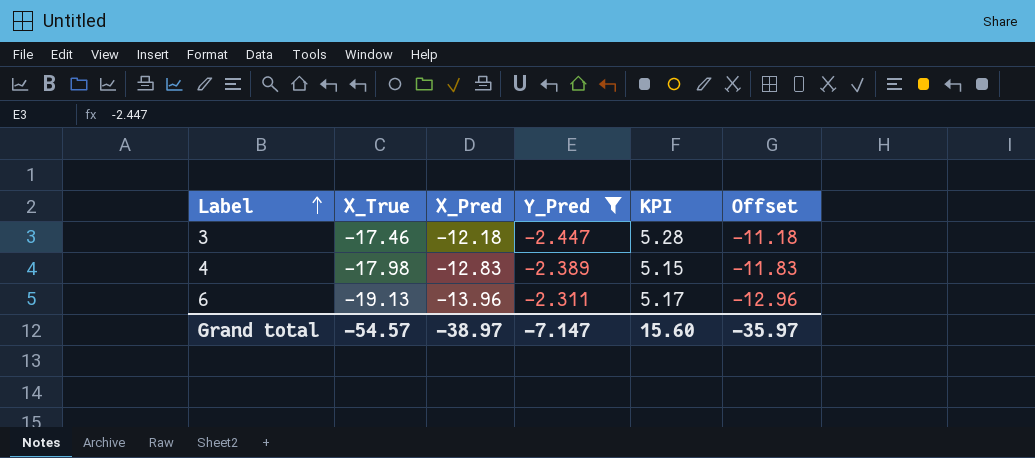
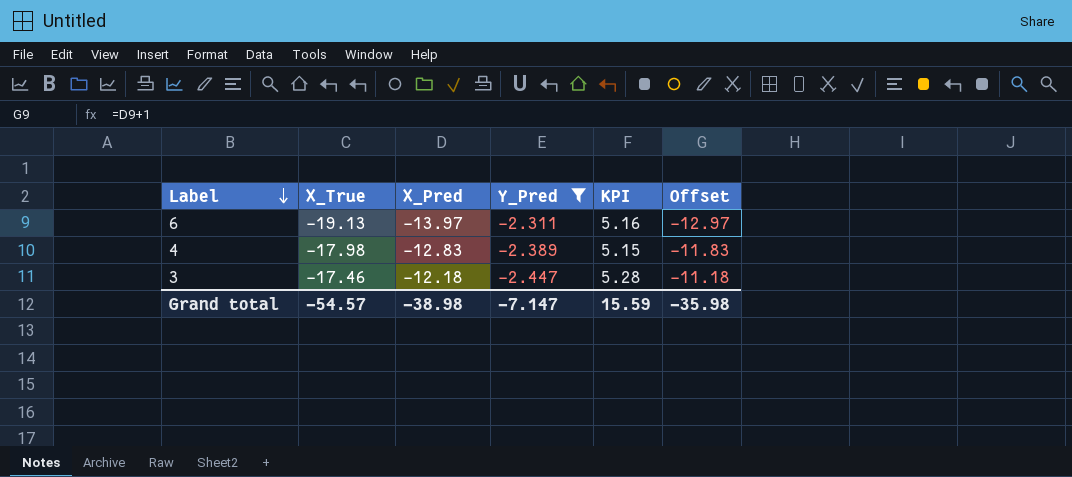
row order: Label ascending -> Label descending
6 | X_Pred: -13.96 -> -13.97
6 | KPI: 5.17 -> 5.16
6 | Offset: -12.96 -> -12.97
Grand total | X_Pred: -38.97 -> -38.98
Grand total | KPI: 15.60 -> 15.59
Grand total | Offset: -35.97 -> -35.98

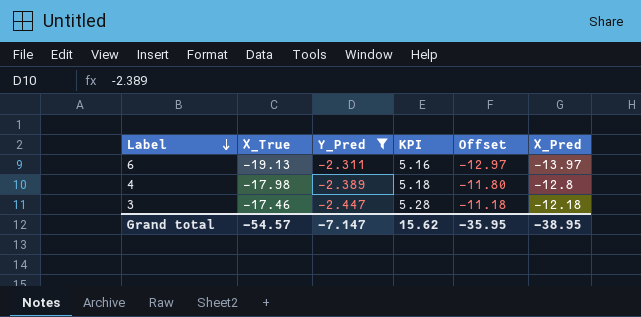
column X_Pred | position: 3 -> 6
4 | KPI: 5.15 -> 5.18
4 | Offset: -11.83 -> -11.80
4 | X_Pred: -12.83 -> -12.8
Grand total | KPI: 15.59 -> 15.62
Grand total | Offset: -35.98 -> -35.95
Grand total | X_Pred: -38.98 -> -38.95

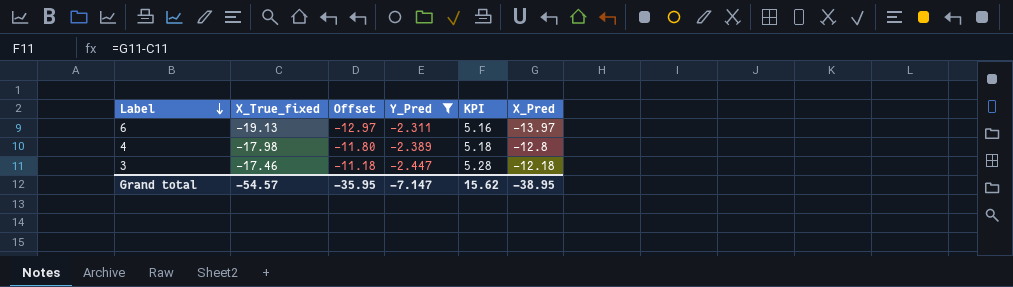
column name: X_True -> X_True_fixed
column Offset | position: 5 -> 3

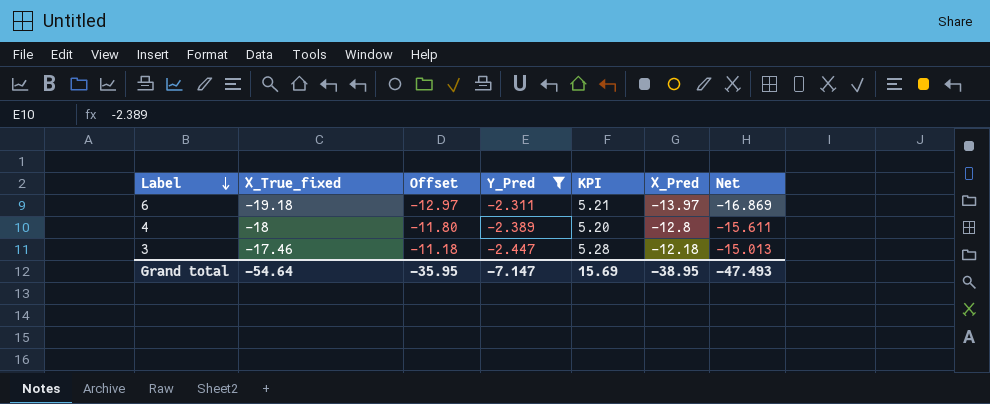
column Net | formula: none -> [X_True_fixed] - [Y_Pred]
6 | X_True_fixed: -19.13 -> -19.18
6 | KPI: 5.16 -> 5.21
4 | X_True_fixed: -17.98 -> -18
4 | KPI: 5.18 -> 5.20
Grand total | X_True_fixed: -54.57 -> -54.64
Grand total | KPI: 15.62 -> 15.69

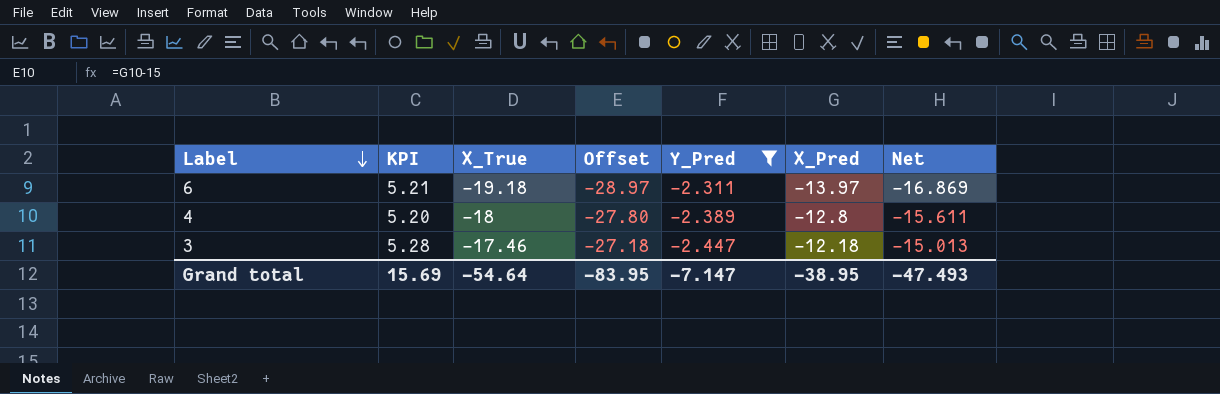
column KPI | position: 5 -> 2
column name: X_True_fixed -> X_True
column Offset | formula: [X_Pred] + 1 -> [X_Pred] - 15
Grand total | Offset: -35.95 -> -83.95

